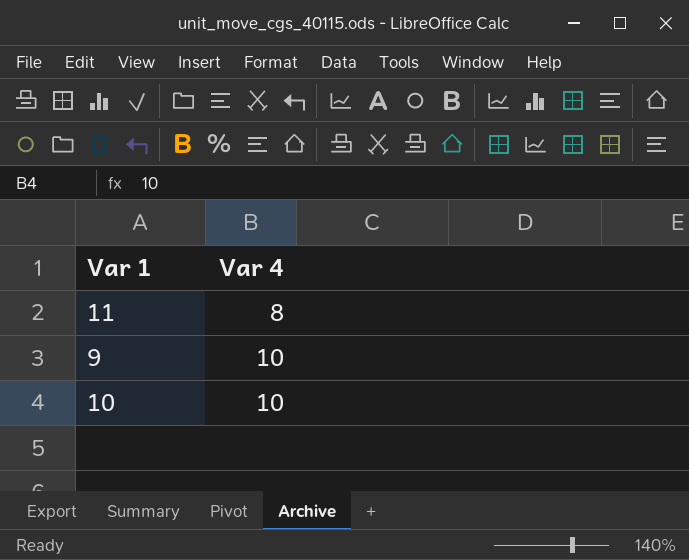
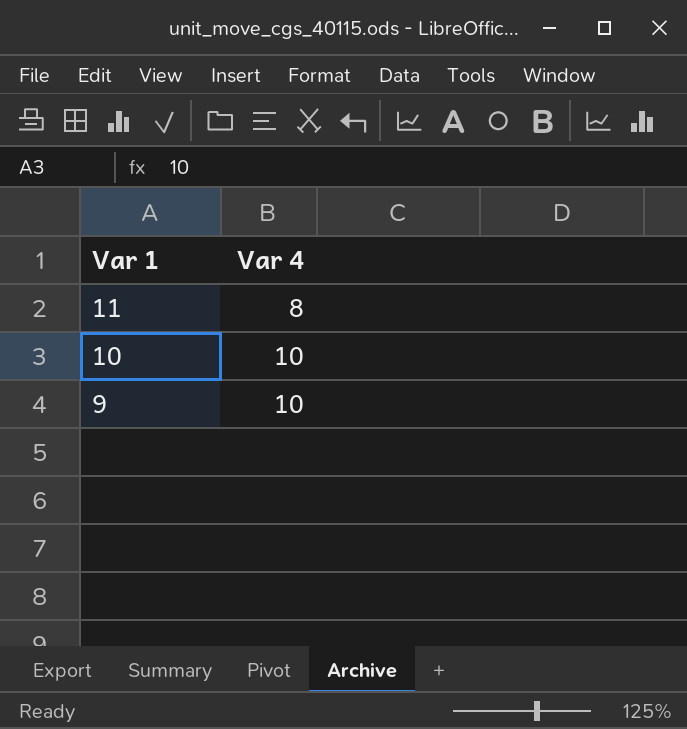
row order: Var 4 ascending -> Var 1 descending

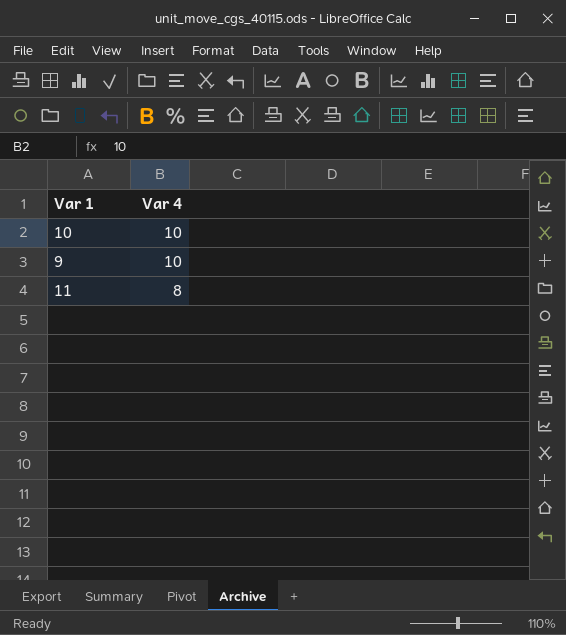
row order: Var 1 descending -> Var 4 descending

